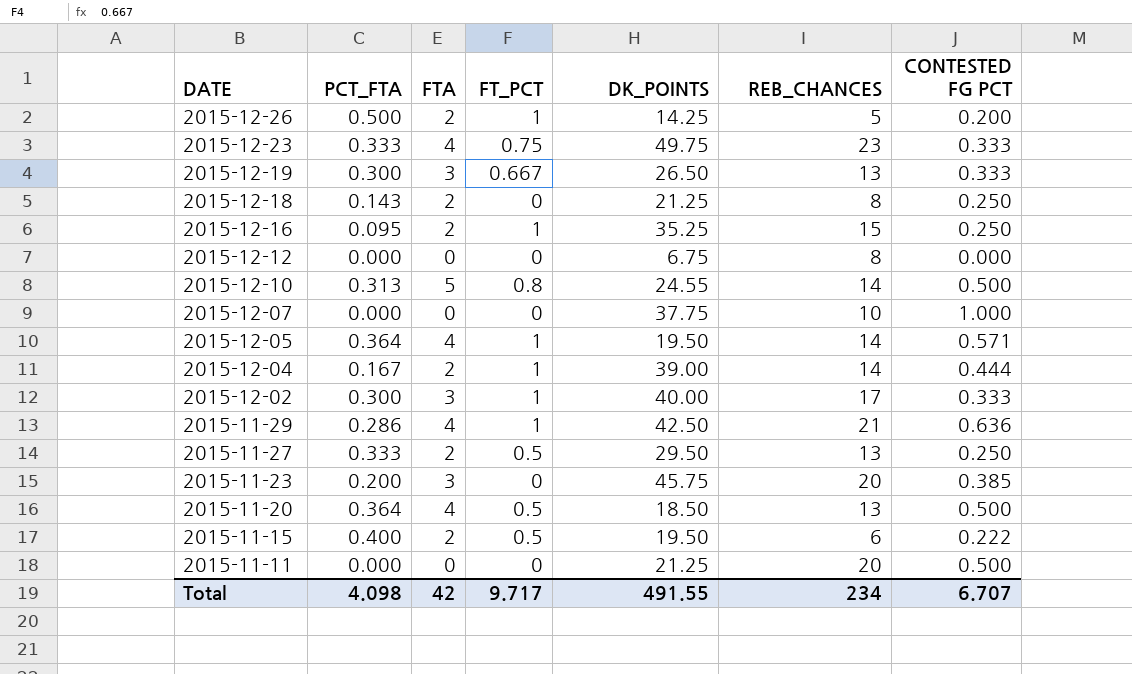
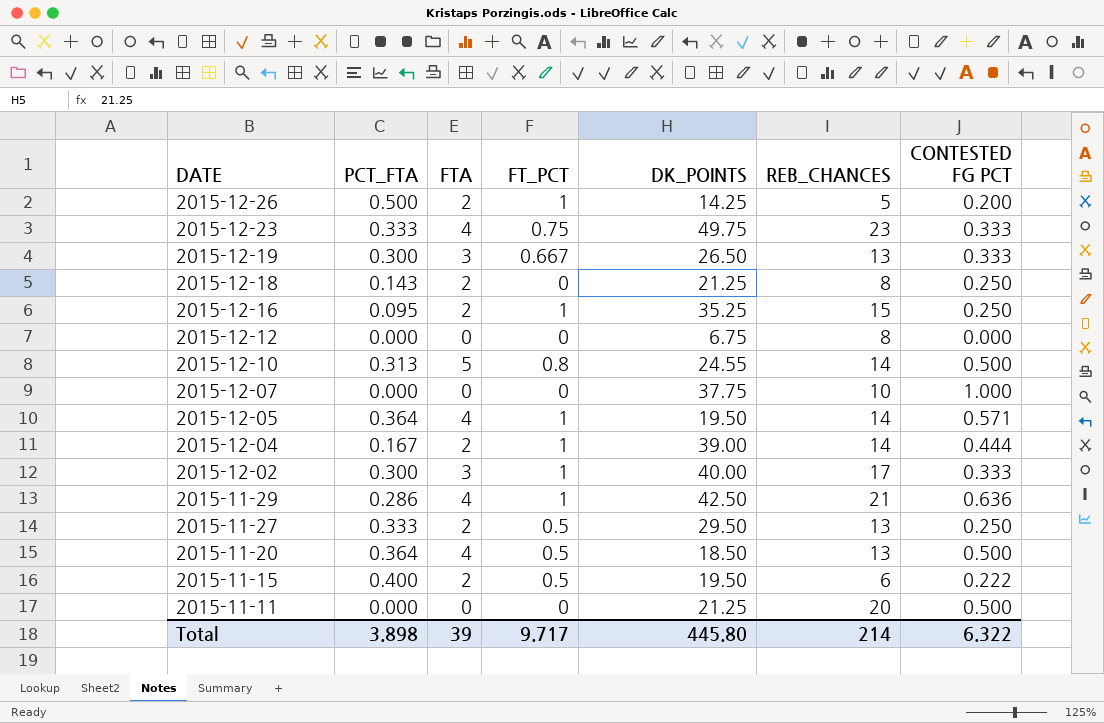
row 2015-11-23: 0.200 | 3 | 0 | 45.75 | 20 | 0.385 -> none
Total | PCT_FTA: 4.098 -> 3.898
Total | FTA: 42 -> 39
Total | DK_POINTS: 491.55 -> 445.80
Total | REB_CHANCES: 234 -> 214
Total | CONTESTED FG PCT: 6.707 -> 6.322

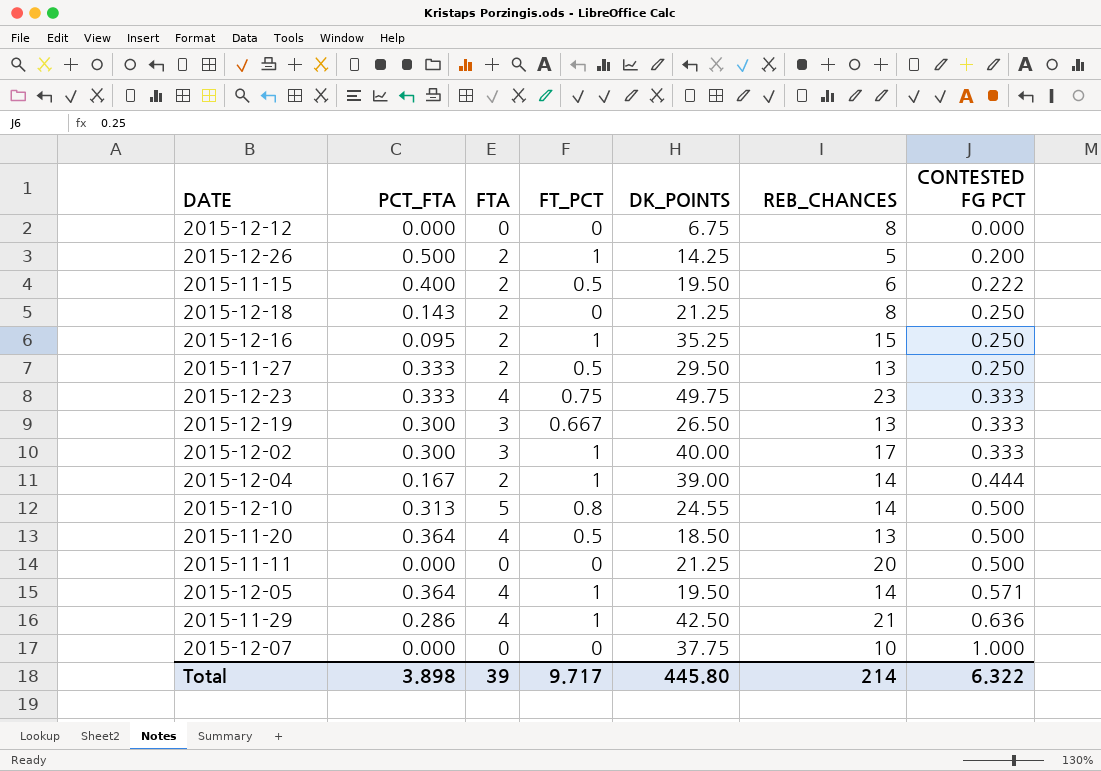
row order: DATE descending -> CONTESTED FG PCT ascending

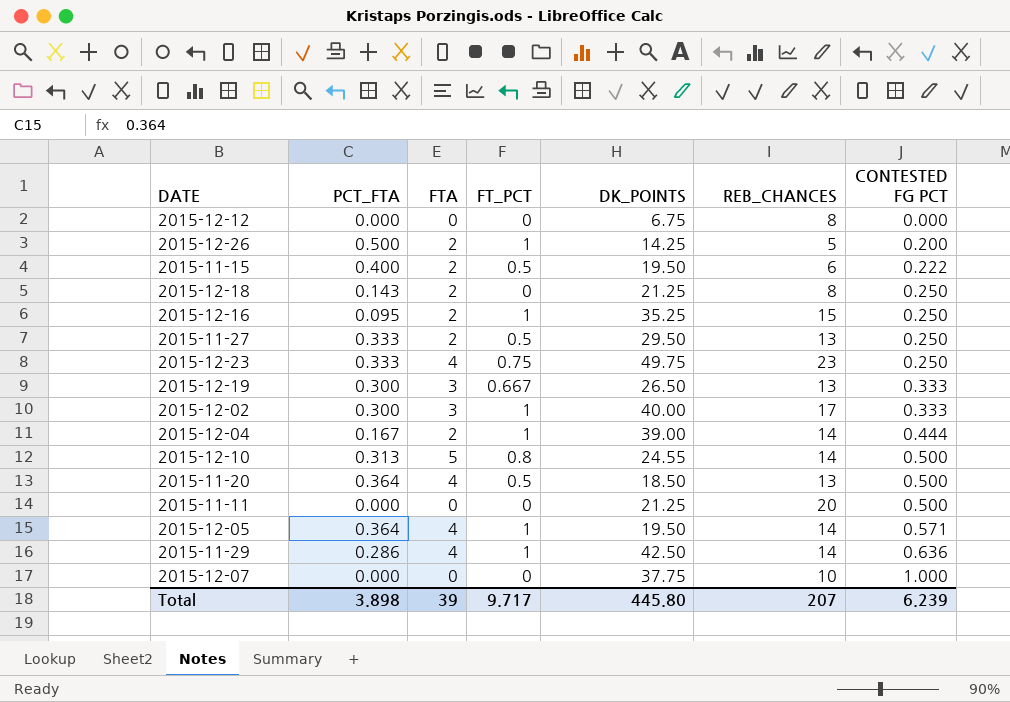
2015-12-23 | CONTESTED FG PCT: 0.333 -> 0.250
2015-11-29 | REB_CHANCES: 21 -> 14
Total | REB_CHANCES: 214 -> 207
Total | CONTESTED FG PCT: 6.322 -> 6.239

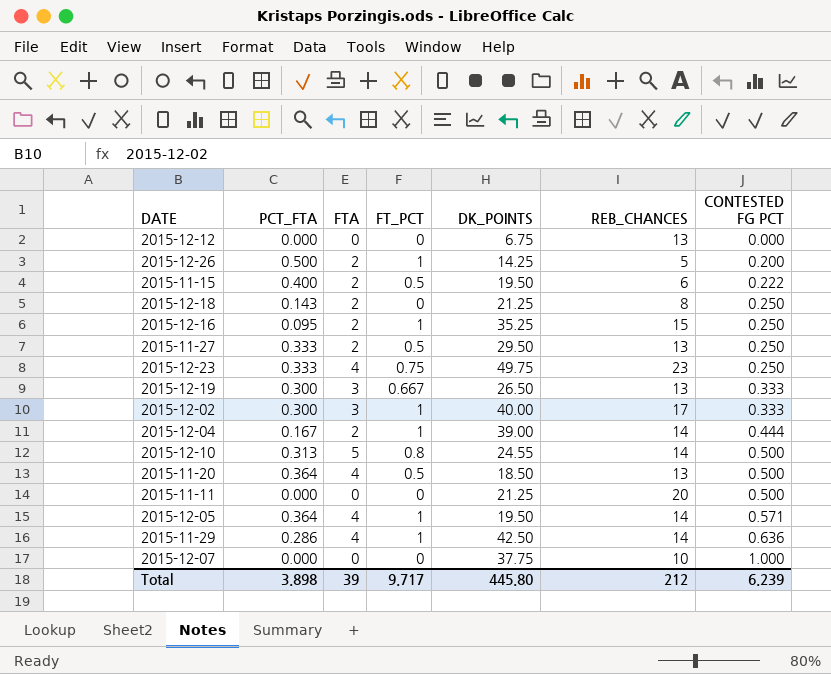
2015-12-12 | REB_CHANCES: 8 -> 13
Total | REB_CHANCES: 207 -> 212

